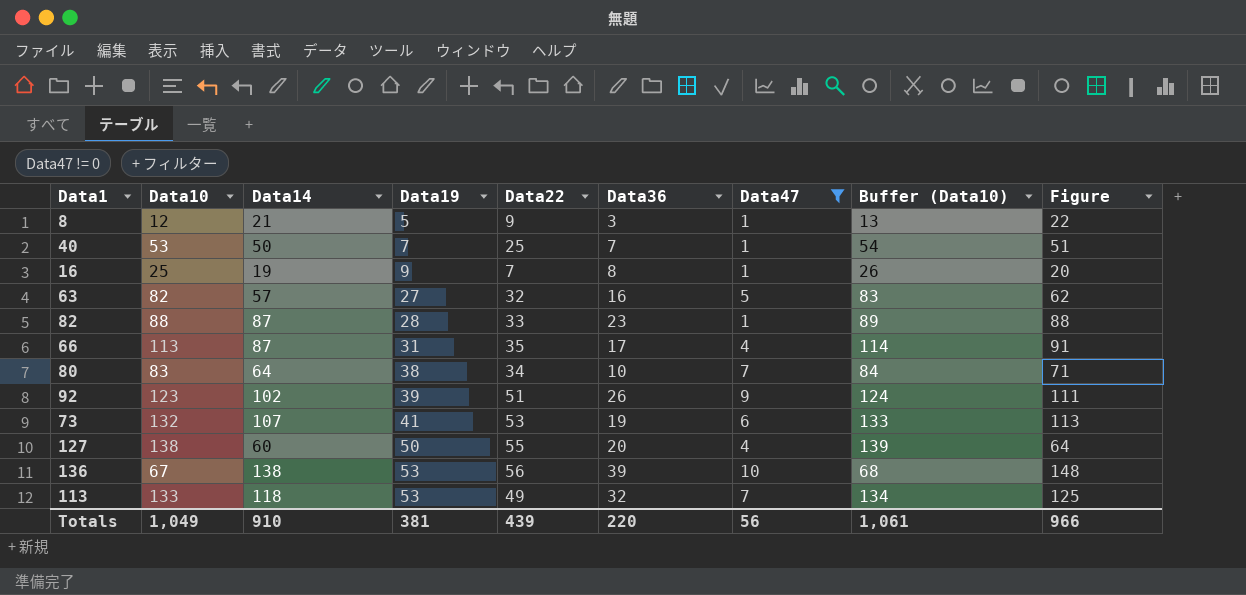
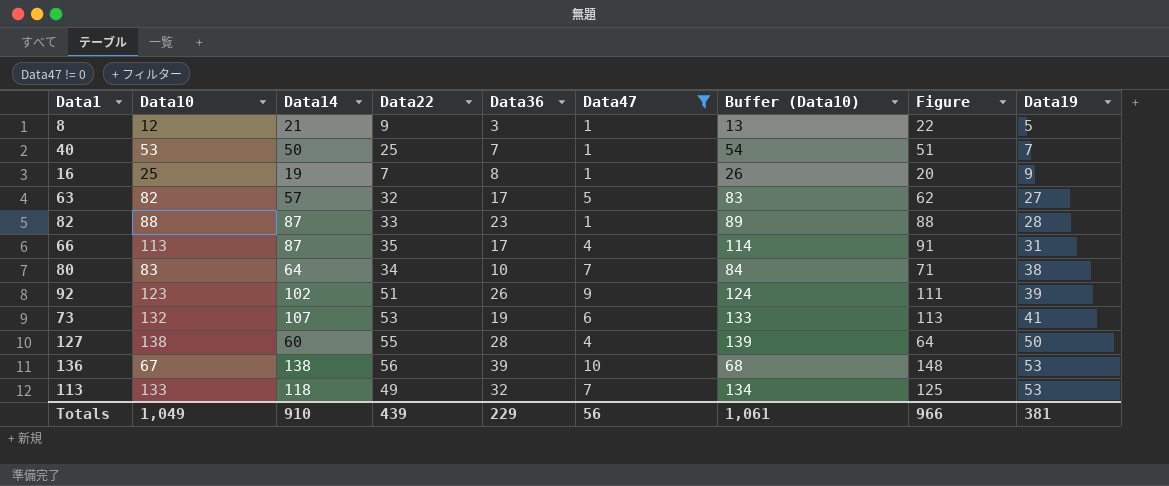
column Data19 | position: 4 -> 9
63 | Data36: 16 -> 17
127 | Data36: 20 -> 28
Totals | Data36: 220 -> 229

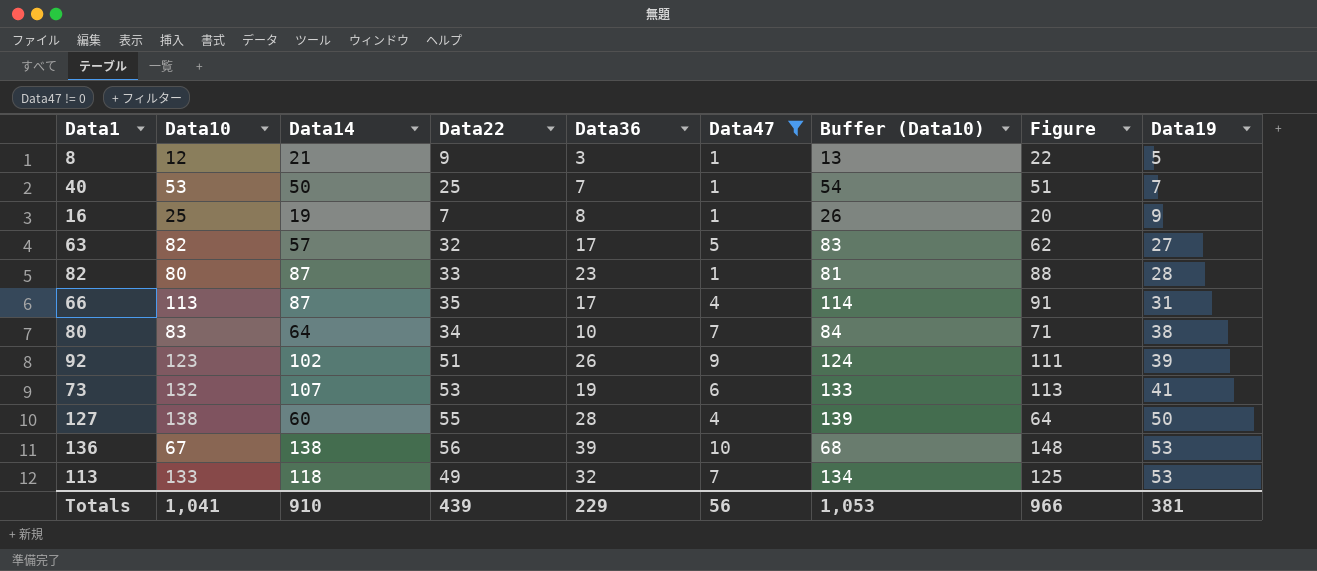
82 | Data10: 88 -> 80
82 | Buffer (Data10): 89 -> 81
Totals | Data10: 1,049 -> 1,041
Totals | Buffer (Data10): 1,061 -> 1,053

